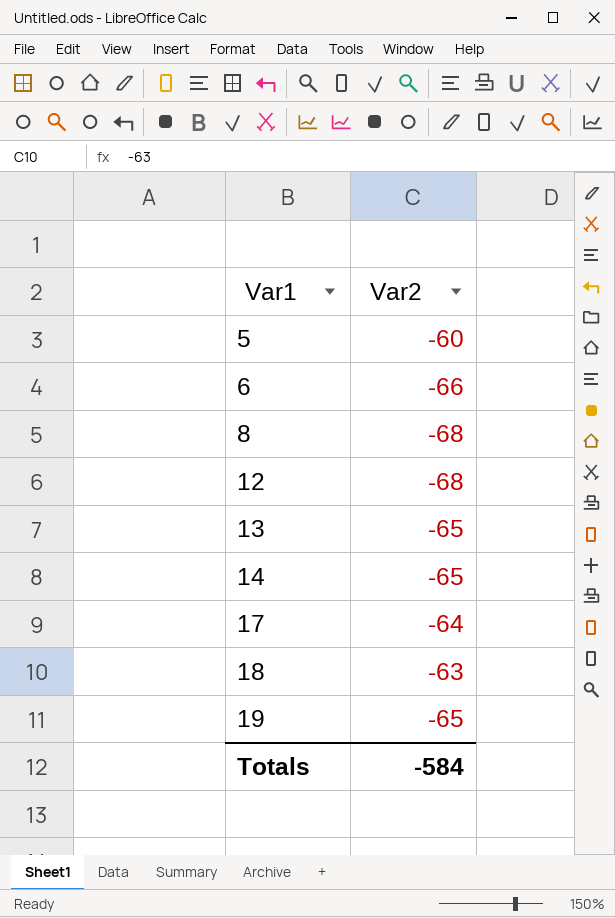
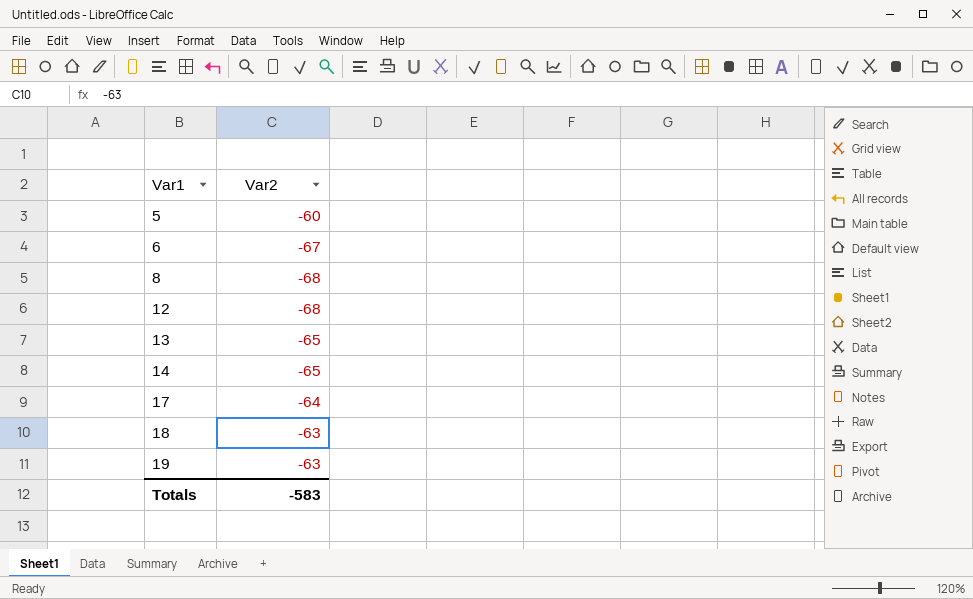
6 | Var2: -66 -> -67
19 | Var2: -65 -> -63
Totals | Var2: -584 -> -583

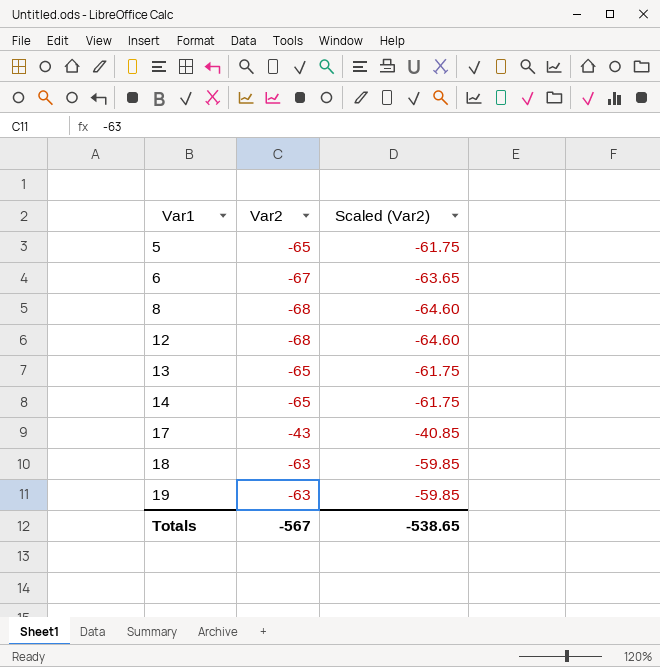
column Scaled (Var2) | formula: none -> [Var2] * 0.95
5 | Var2: -60 -> -65
17 | Var2: -64 -> -43
Totals | Var2: -583 -> -567

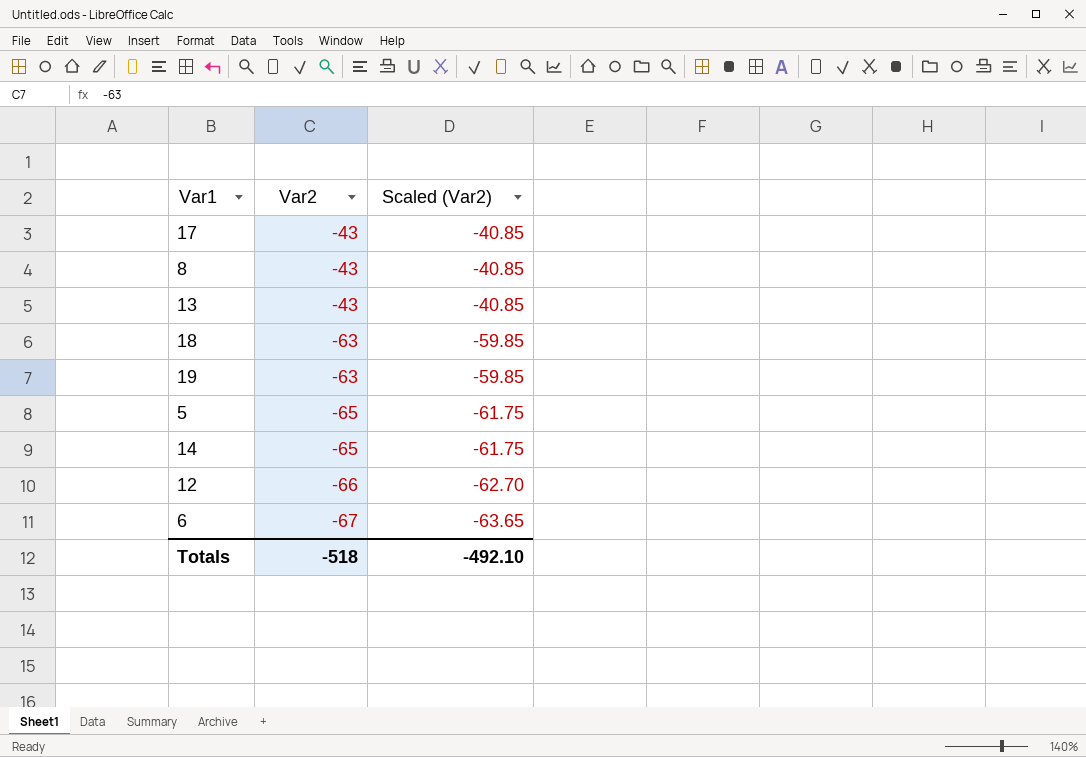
row order: Var1 ascending -> Var2 descending
8 | Var2: -68 -> -43
8 | Scaled (Var2): -64.60 -> -40.85
13 | Var2: -65 -> -43
13 | Scaled (Var2): -61.75 -> -40.85
12 | Var2: -68 -> -66
12 | Scaled (Var2): -64.60 -> -62.70
Totals | Var2: -567 -> -518
Totals | Scaled (Var2): -538.65 -> -492.10

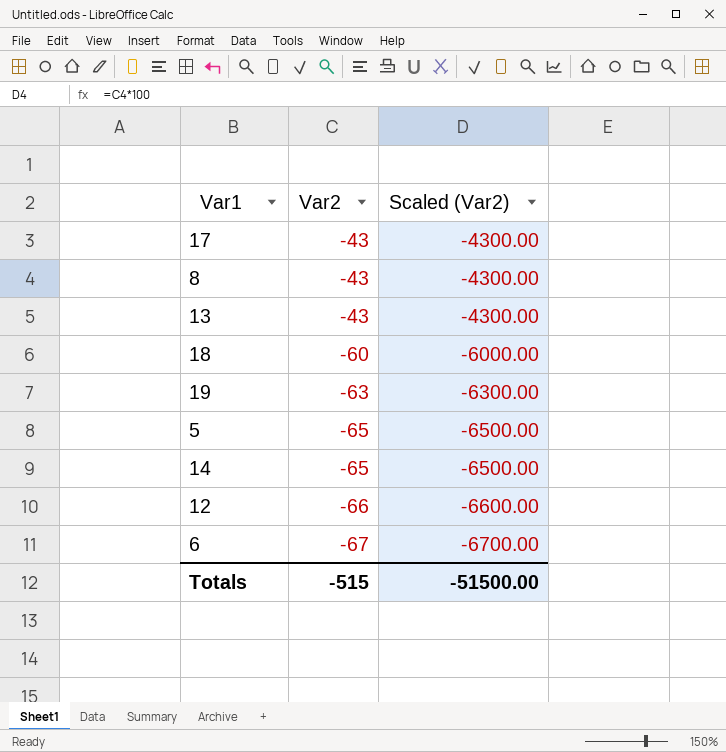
column Scaled (Var2) | formula: [Var2] * 0.95 -> [Var2] * 100
18 | Var2: -63 -> -60
Totals | Var2: -518 -> -515
Totals | Scaled (Var2): -492.10 -> -51500.00

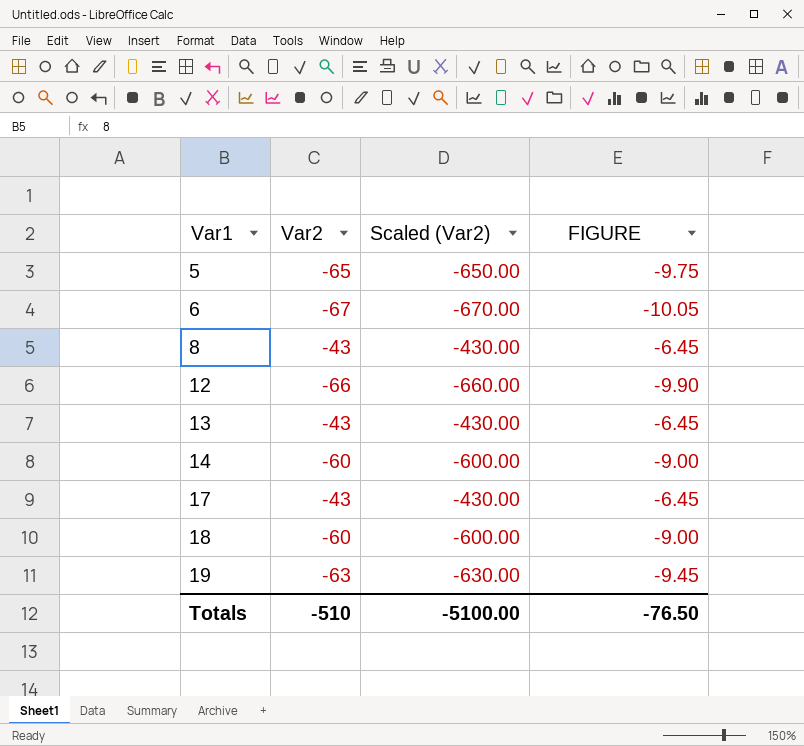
row order: Var2 descending -> Var1 ascending
column Scaled (Var2) | formula: [Var2] * 100 -> [Var2] * 10
column FIGURE | formula: none -> [Var2] * 0.15
14 | Var2: -65 -> -60
Totals | Var2: -515 -> -510
Totals | Scaled (Var2): -51500.00 -> -5100.00

